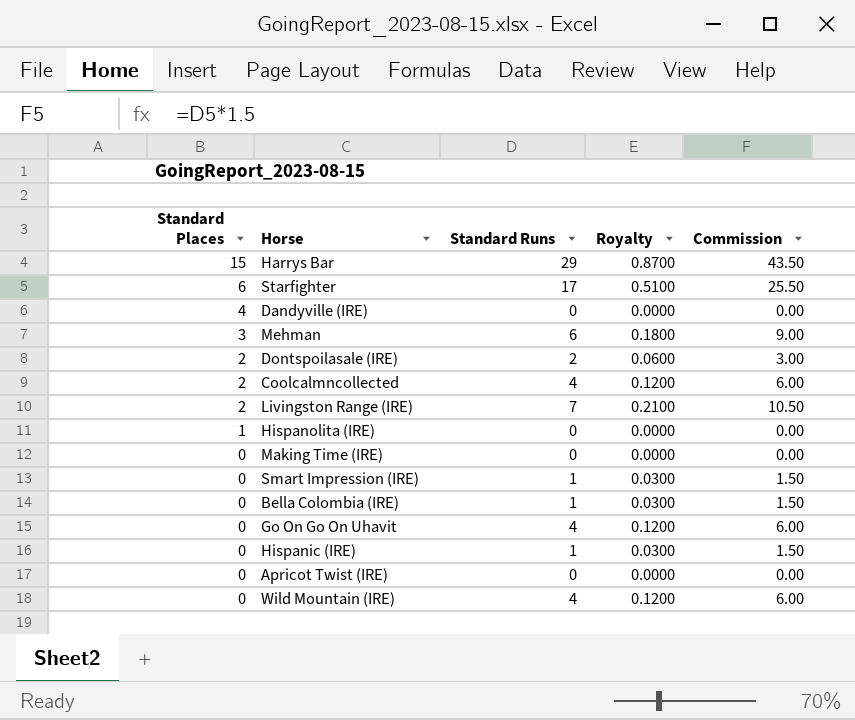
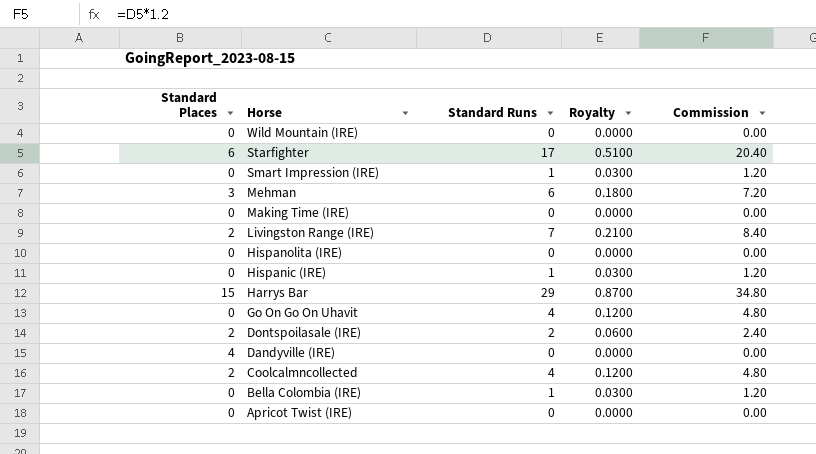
row order: Standard Places descending -> Horse descending
column Commission | formula: [Standard Runs] * 1.5 -> [Standard Runs] * 1.2
Wild Mountain (IRE) | Standard Runs: 4 -> 0
Wild Mountain (IRE) | Royalty: 0.1200 -> 0.0000
Hispanolita (IRE) | Standard Places: 1 -> 0

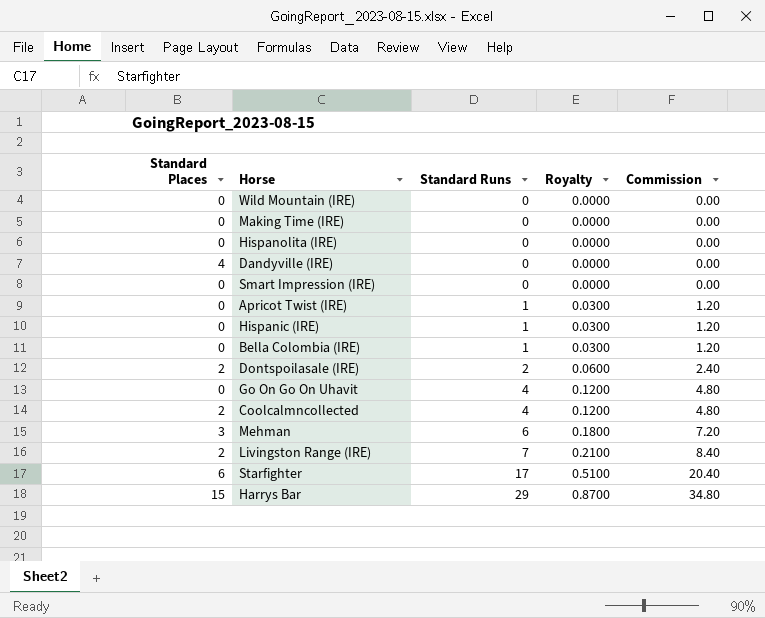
row order: Horse descending -> Standard Runs ascending
Smart Impression (IRE) | Standard Runs: 1 -> 0
Smart Impression (IRE) | Royalty: 0.0300 -> 0.0000
Smart Impression (IRE) | Commission: 1.20 -> 0.00
Apricot Twist (IRE) | Standard Runs: 0 -> 1
Apricot Twist (IRE) | Royalty: 0.0000 -> 0.0300
Apricot Twist (IRE) | Commission: 0.00 -> 1.20

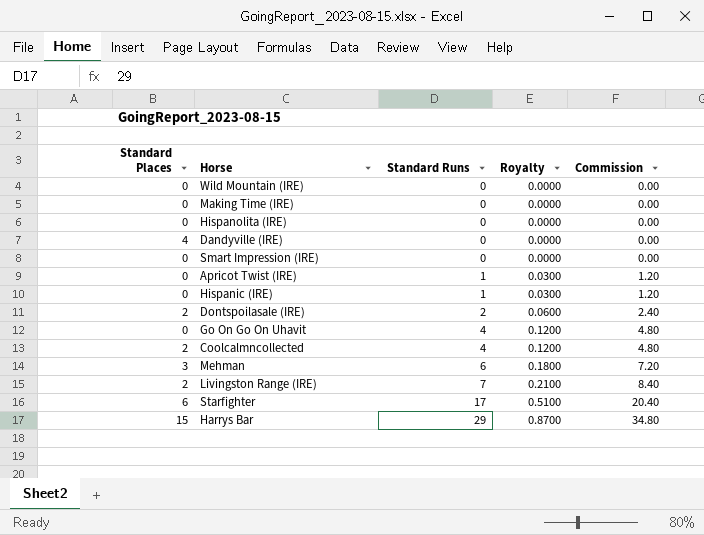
row Bella Colombia (IRE): 0 | 1 | 0.0300 | 1.20 -> none

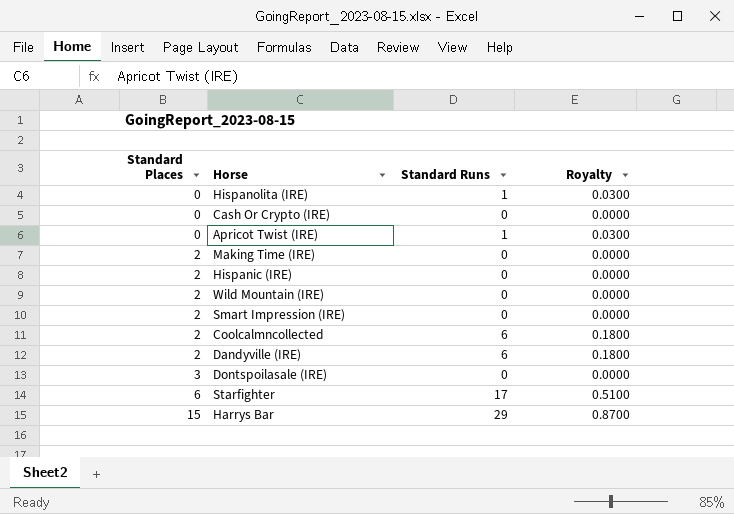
row order: Standard Runs ascending -> Standard Places ascending
column Commission | formula: [Standard Runs] * 1.2 -> none
row Go On Go On Uhavit: 0 | 4 | 0.1200 | 4.80 -> none
row Mehman: 3 | 6 | 0.1800 | 7.20 -> none
row Livingston Range (IRE): 2 | 7 | 0.2100 | 8.40 -> none
Hispanolita (IRE) | Standard Runs: 0 -> 1
Hispanolita (IRE) | Royalty: 0.0000 -> 0.0300
row Cash Or Crypto (IRE): none -> 0 | 0 | 0.0000
Making Time (IRE) | Standard Places: 0 -> 2
Hispanic (IRE) | Standard Places: 0 -> 2
Hispanic (IRE) | Standard Runs: 1 -> 0
Hispanic (IRE) | Royalty: 0.0300 -> 0.0000
Wild Mountain (IRE) | Standard Places: 0 -> 2
Smart Impression (IRE) | Standard Places: 0 -> 2
Coolcalmncollected | Standard Runs: 4 -> 6
Coolcalmncollected | Royalty: 0.1200 -> 0.1800
Dandyville (IRE) | Standard Places: 4 -> 2
Dandyville (IRE) | Standard Runs: 0 -> 6
Dandyville (IRE) | Royalty: 0.0000 -> 0.1800
Dontspoilasale (IRE) | Standard Places: 2 -> 3
Dontspoilasale (IRE) | Standard Runs: 2 -> 0
Dontspoilasale (IRE) | Royalty: 0.0600 -> 0.0000

